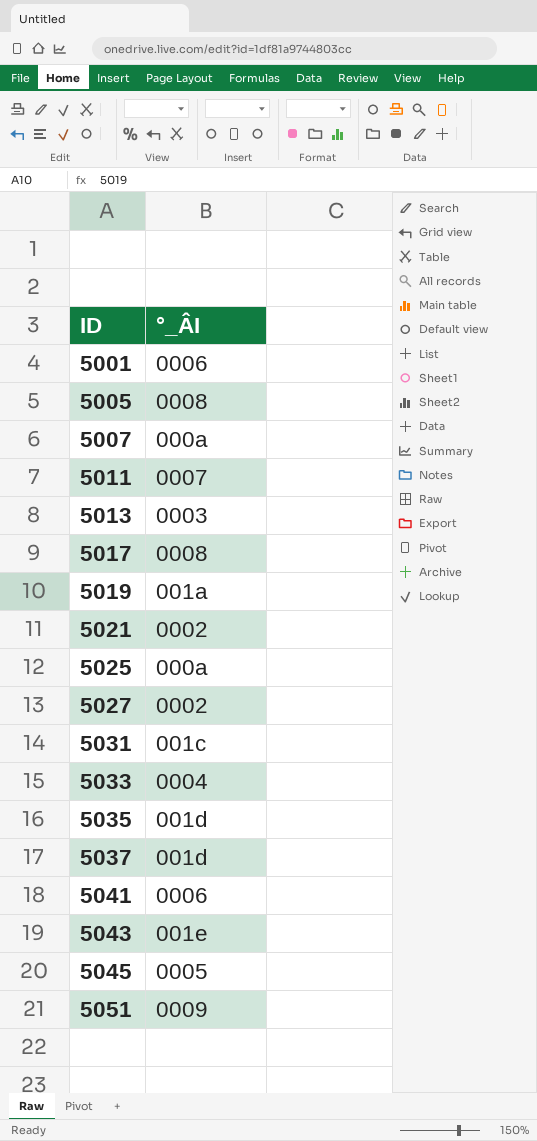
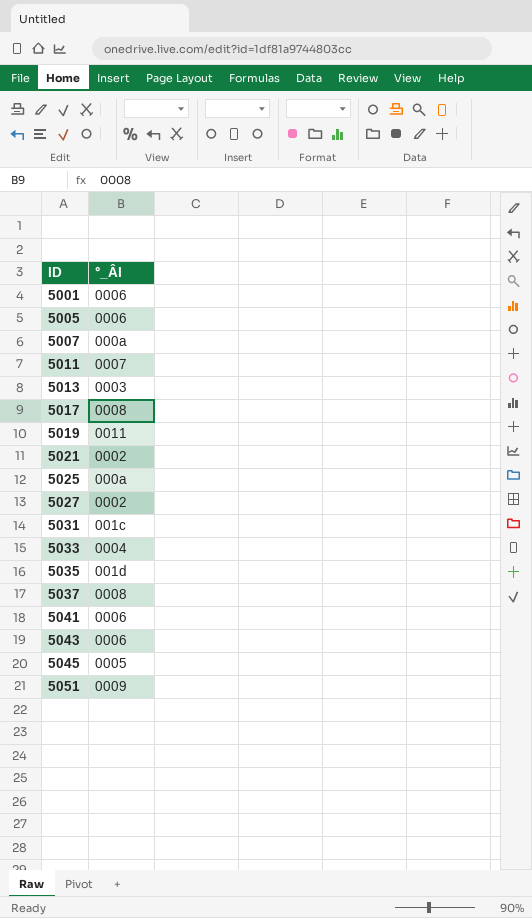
5005 | °_ÂI: 0008 -> 0006
5019 | °_ÂI: 001a -> 0011
5037 | °_ÂI: 001d -> 0008
5043 | °_ÂI: 001e -> 0006

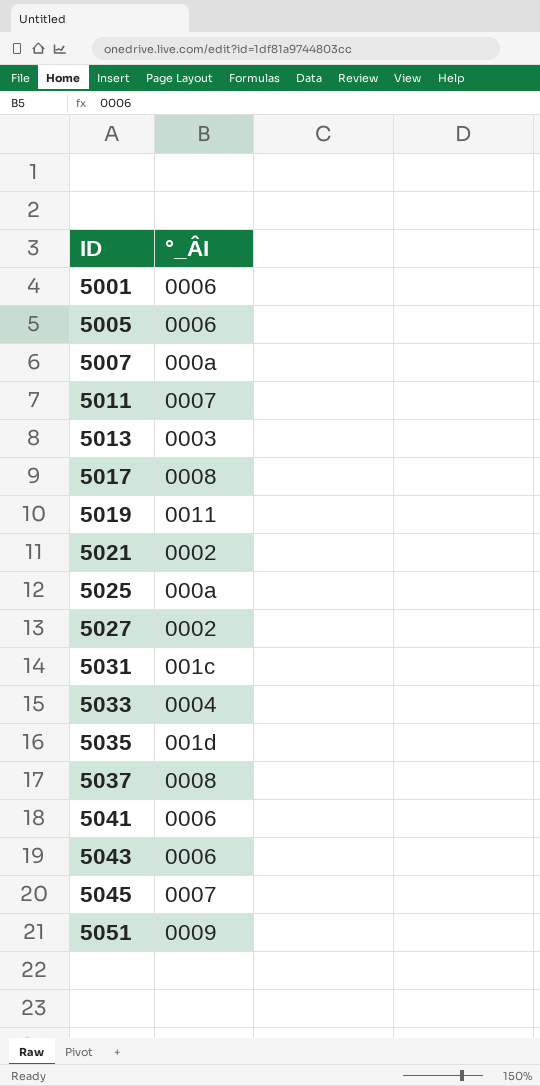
5045 | °_ÂI: 0005 -> 0007

